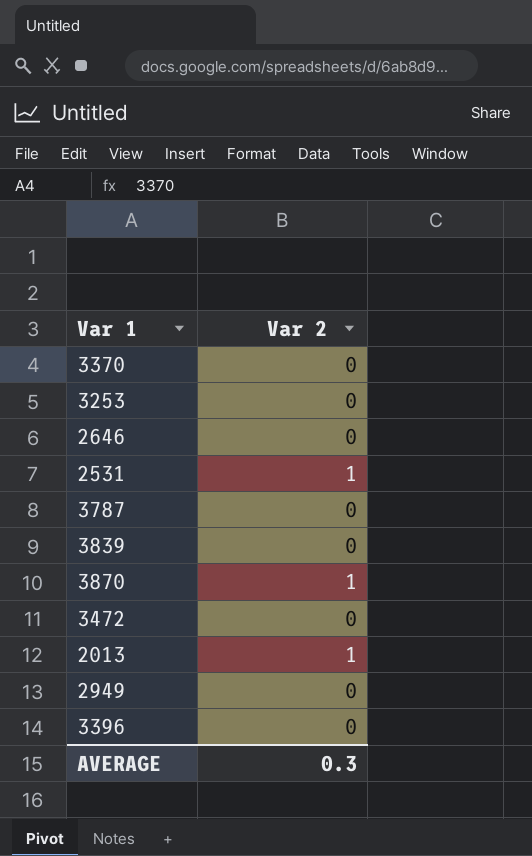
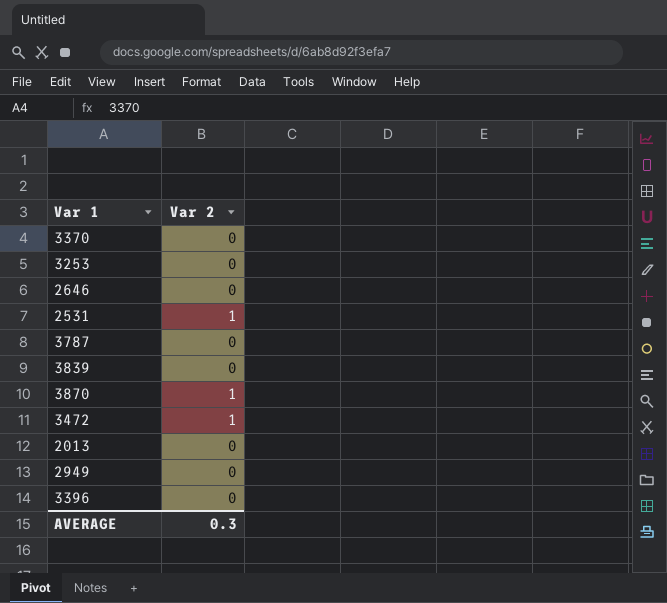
3472 | Var 2: 0 -> 1
2013 | Var 2: 1 -> 0

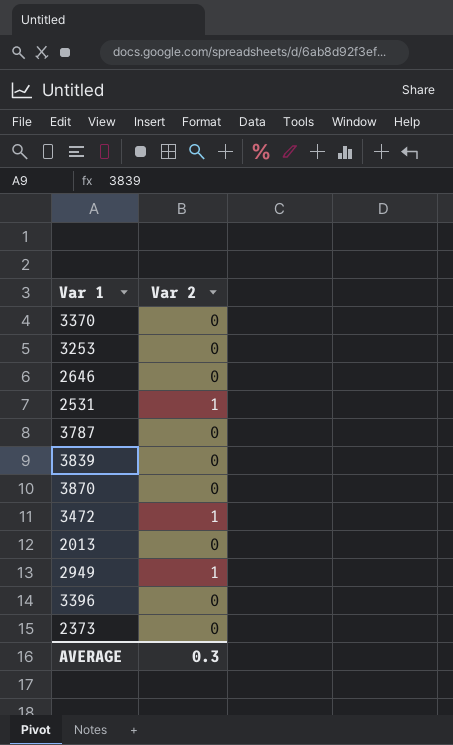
3870 | Var 2: 1 -> 0
2949 | Var 2: 0 -> 1
row 2373: none -> 0

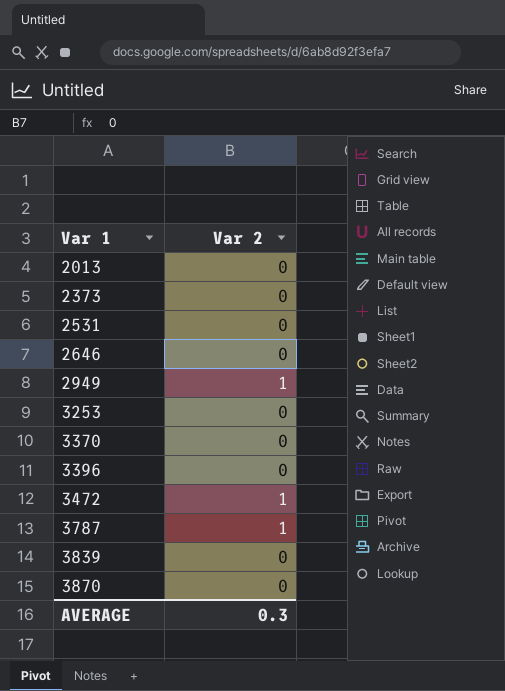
row order: none -> Var 1 ascending
2531 | Var 2: 1 -> 0
3787 | Var 2: 0 -> 1

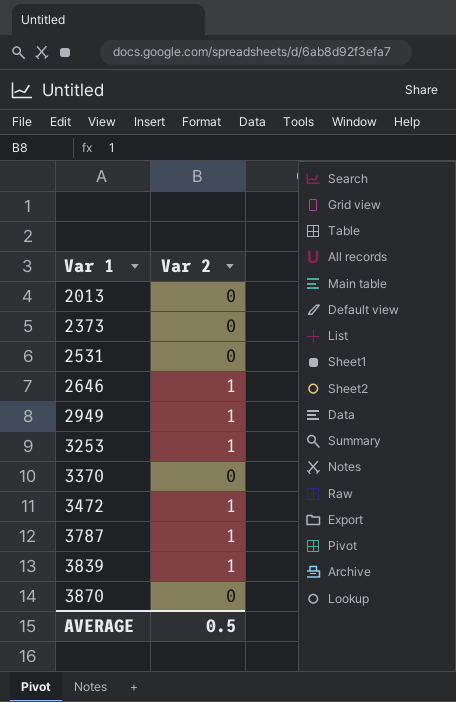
row 3396: 0 -> none
2646 | Var 2: 0 -> 1
3253 | Var 2: 0 -> 1
3839 | Var 2: 0 -> 1
AVERAGE | Var 2: 0.3 -> 0.5

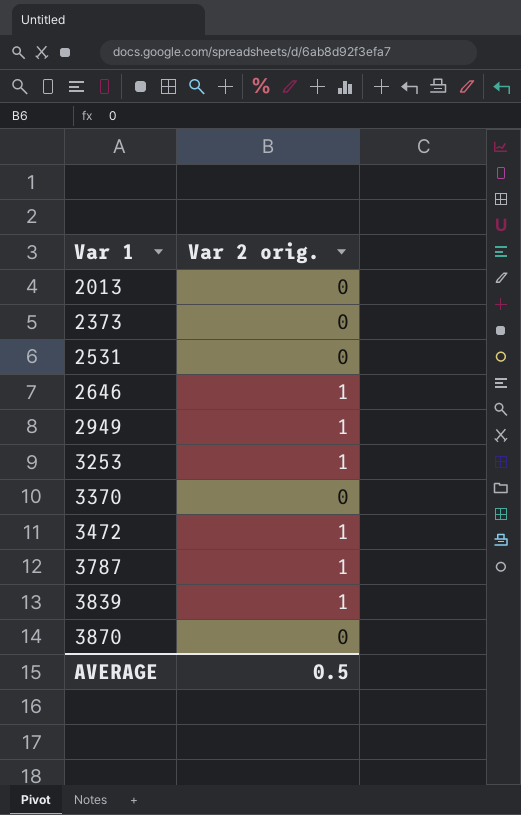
column name: Var 2 -> Var 2 orig.

